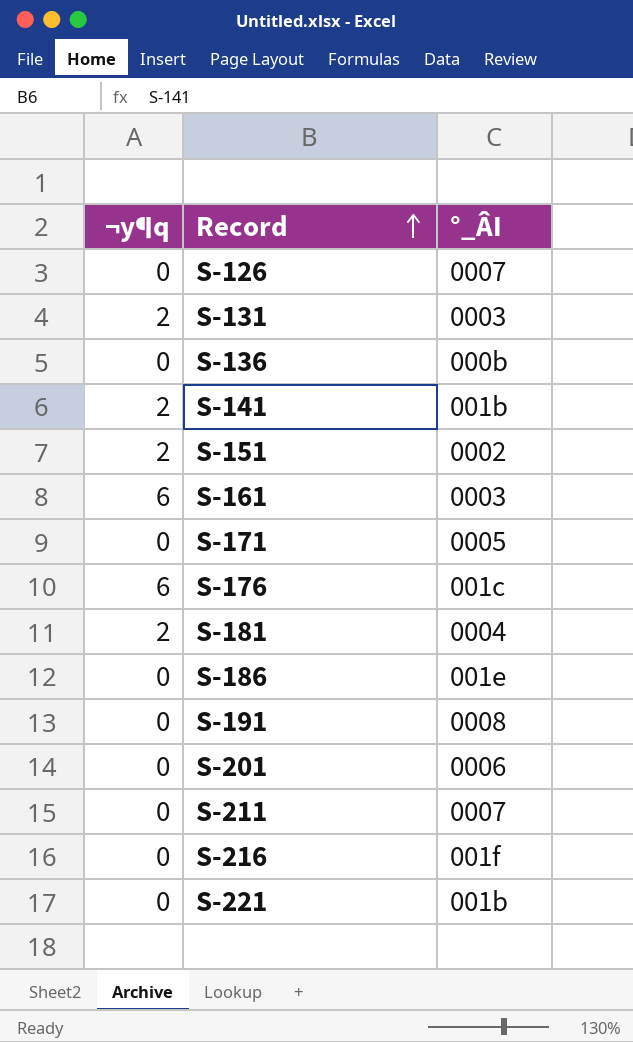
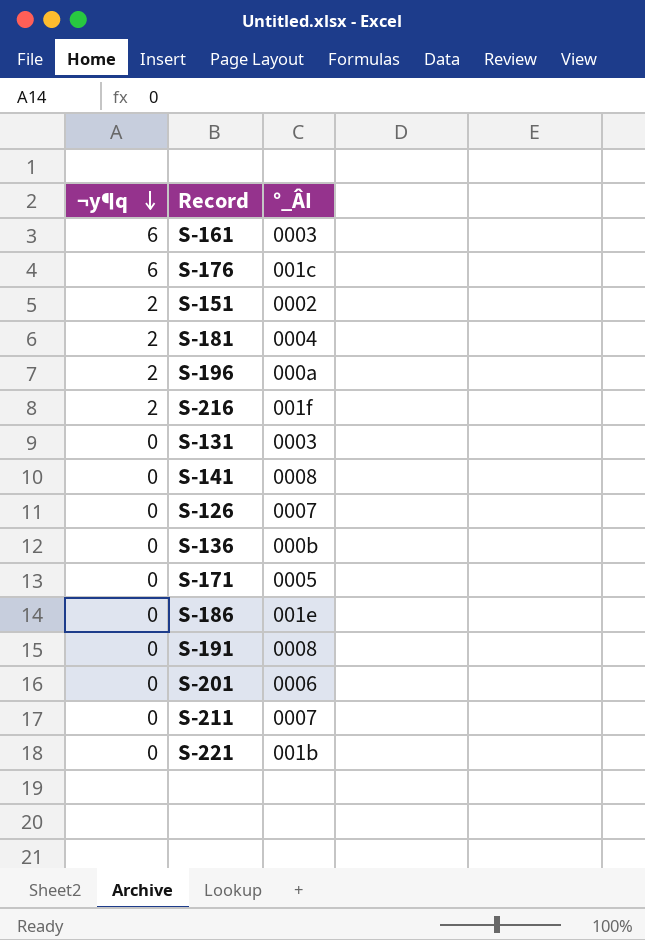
row order: Record ascending -> ¬y¶q descending
row S-196: none -> 2 | 000a
S-216 | ¬y¶q: 0 -> 2
S-131 | ¬y¶q: 2 -> 0
S-141 | ¬y¶q: 2 -> 0
S-141 | °_ÂI: 001b -> 0008

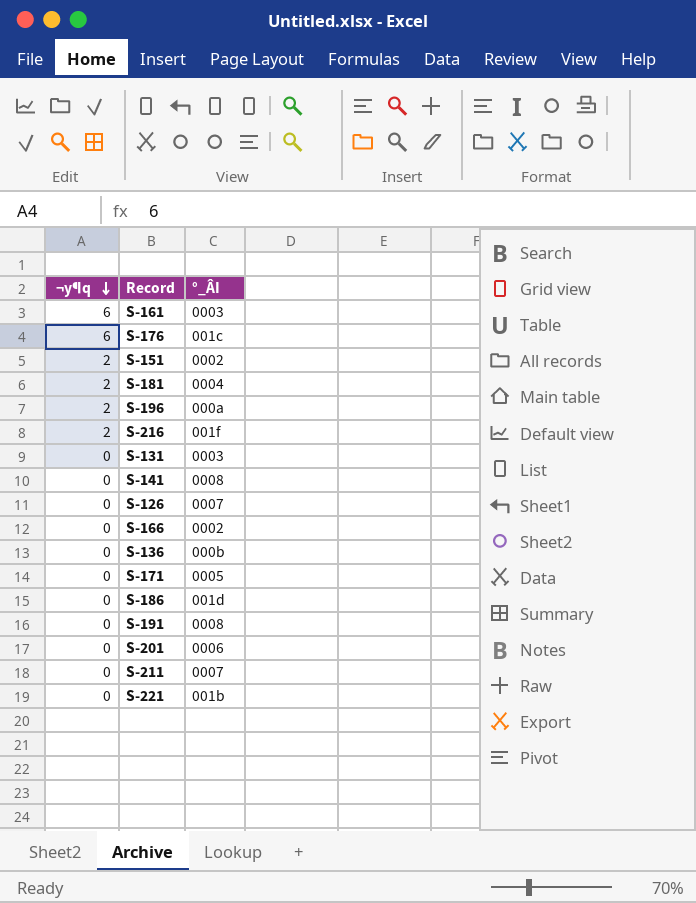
row S-166: none -> 0 | 0002
S-186 | °_ÂI: 001e -> 001d

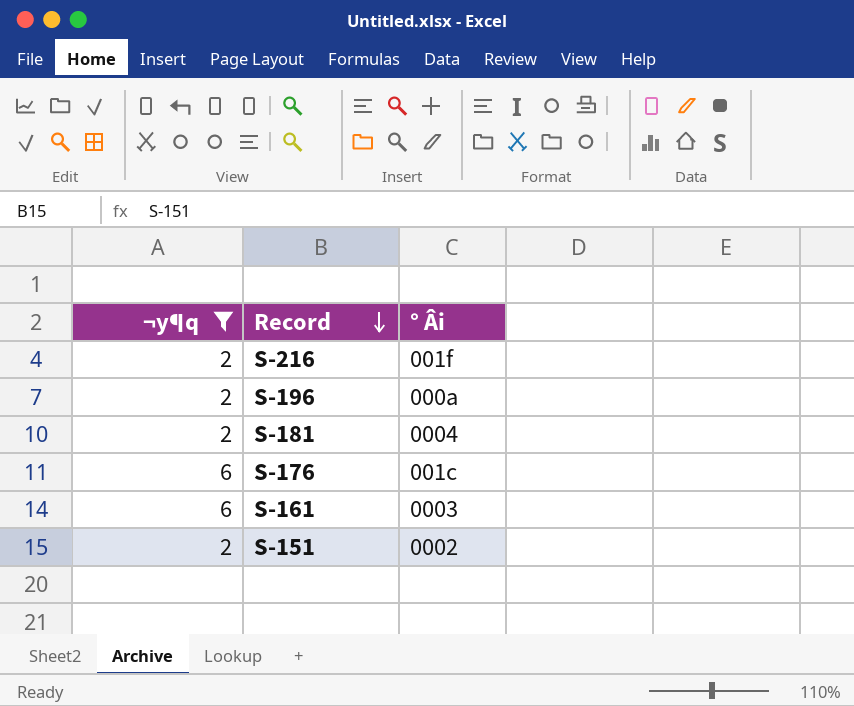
filter: none -> ¬y¶q != 0
row order: ¬y¶q descending -> Record descending
column name: °_ÂI -> ° Âi

